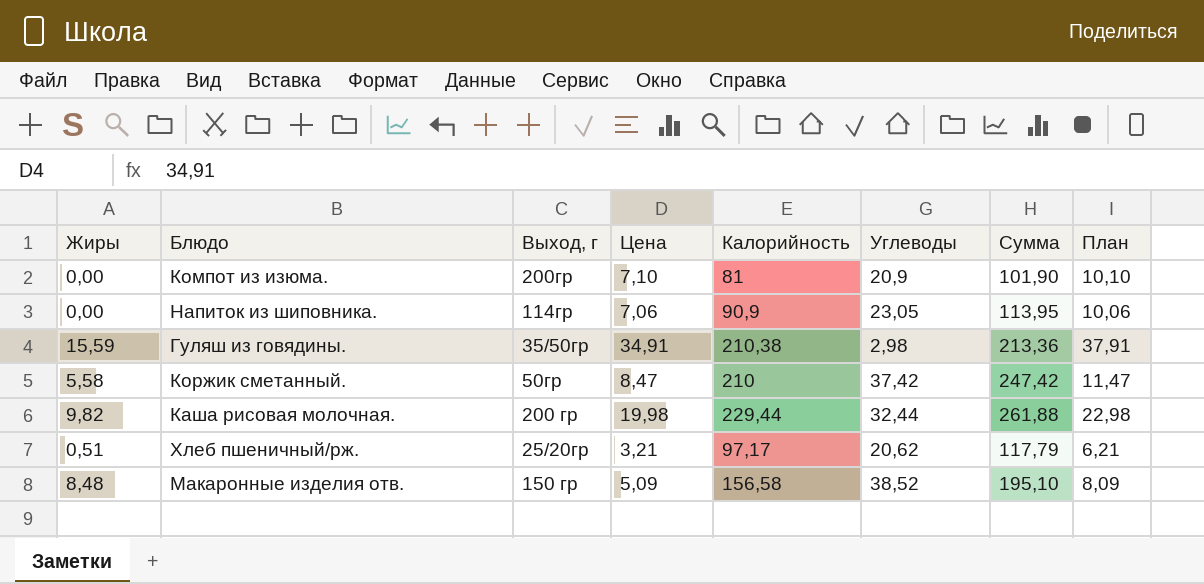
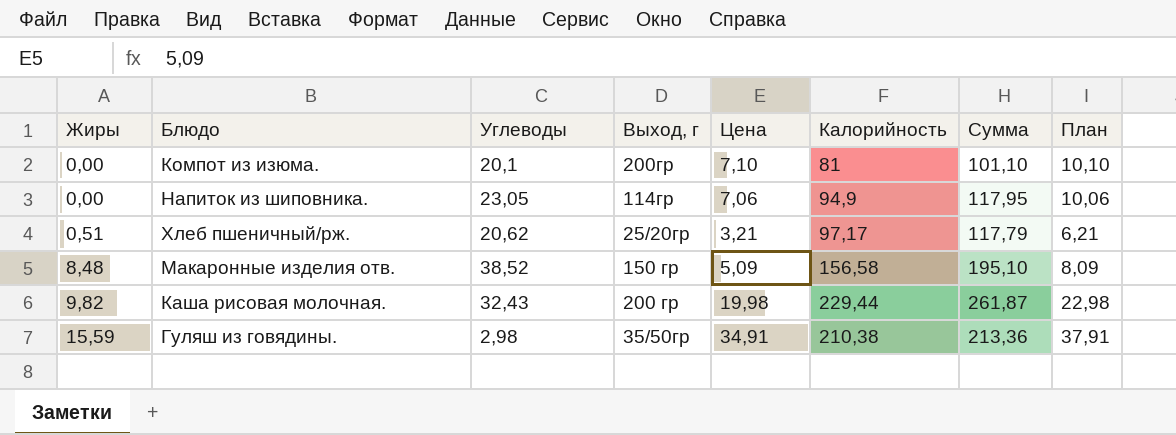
row order: none -> Жиры ascending
column Углеводы | position: 6 -> 3
row Коржик сметанный.: 5,58 | 50гр | 8,47 | 210 | 37,42 | 247,42 | 11,47 -> none
Компот из изюма. | Углеводы: 20,9 -> 20,1
Компот из изюма. | Сумма: 101,90 -> 101,10
Напиток из шиповника. | Калорийность: 90,9 -> 94,9
Напиток из шиповника. | Сумма: 113,95 -> 117,95
Каша рисовая молочная. | Углеводы: 32,44 -> 32,43
Каша рисовая молочная. | Сумма: 261,88 -> 261,87

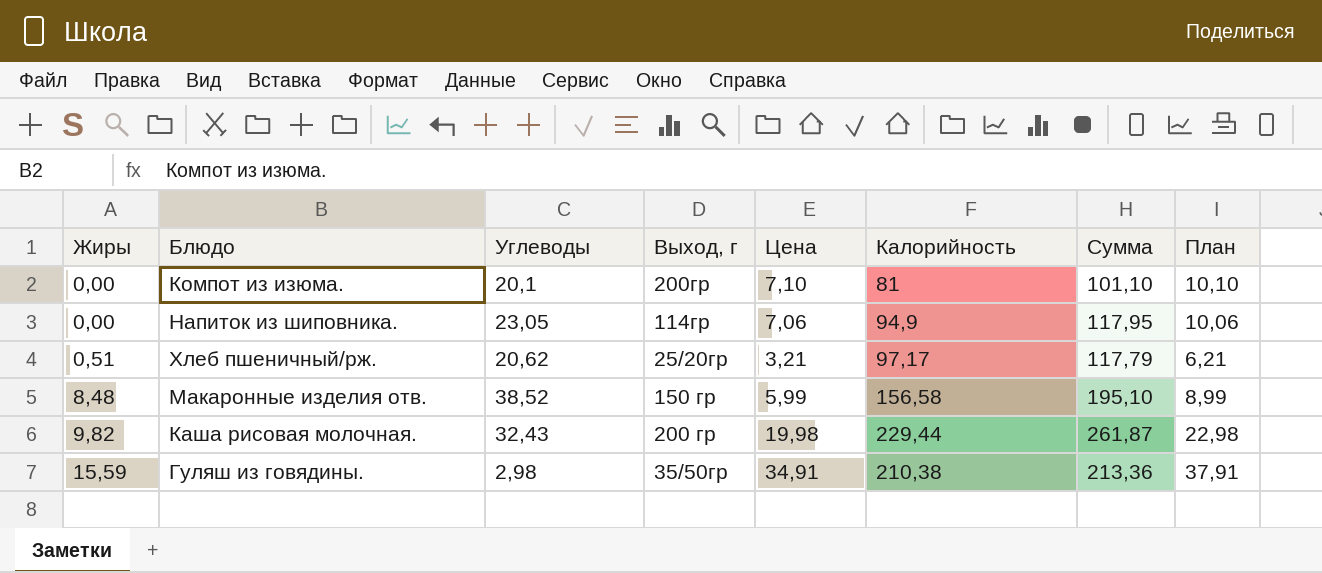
Макаронные изделия отв. | Цена: 5,09 -> 5,99
Макаронные изделия отв. | План: 8,09 -> 8,99

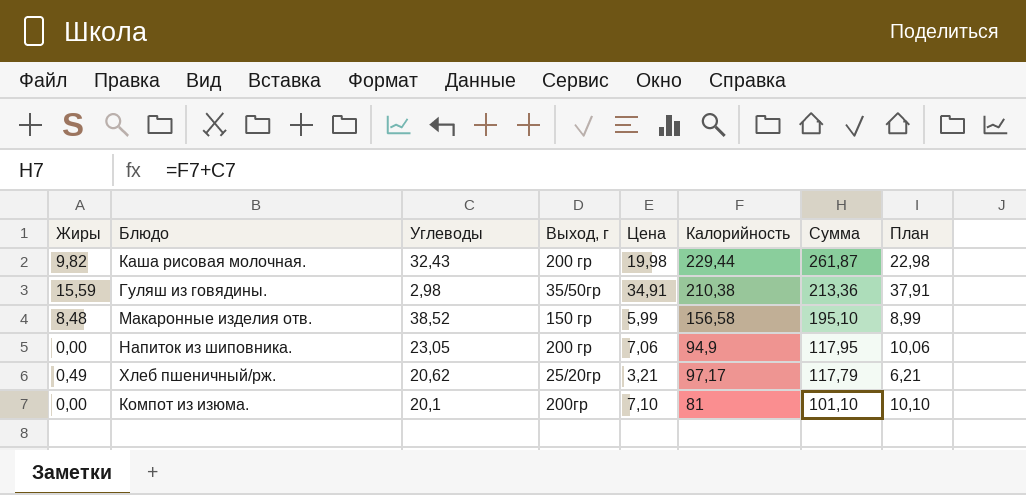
row order: Жиры ascending -> Сумма descending
Напиток из шиповника. | Выход, г: 114гр -> 200 гр
Хлеб пшеничный/рж. | Жиры: 0,51 -> 0,49

